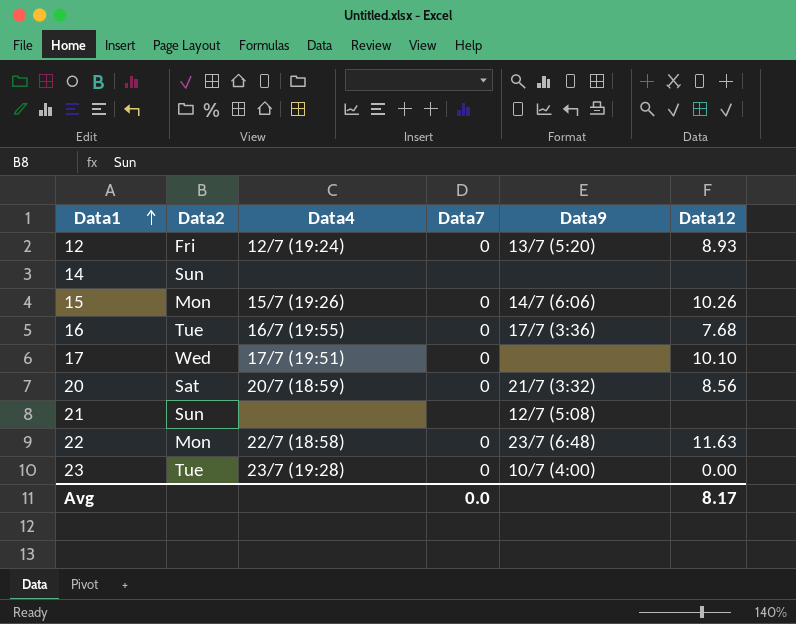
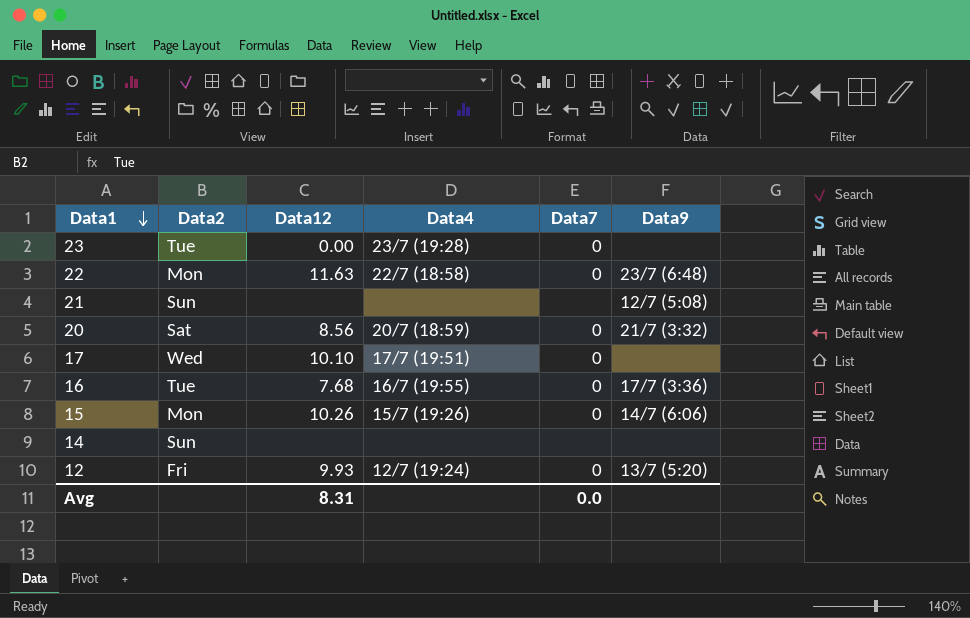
row order: Data1 ascending -> Data1 descending
column Data12 | position: 6 -> 3
23 | Data9: 10/7 (4:00) -> none
12 | Data12: 8.93 -> 9.93
Avg | Data12: 8.17 -> 8.31

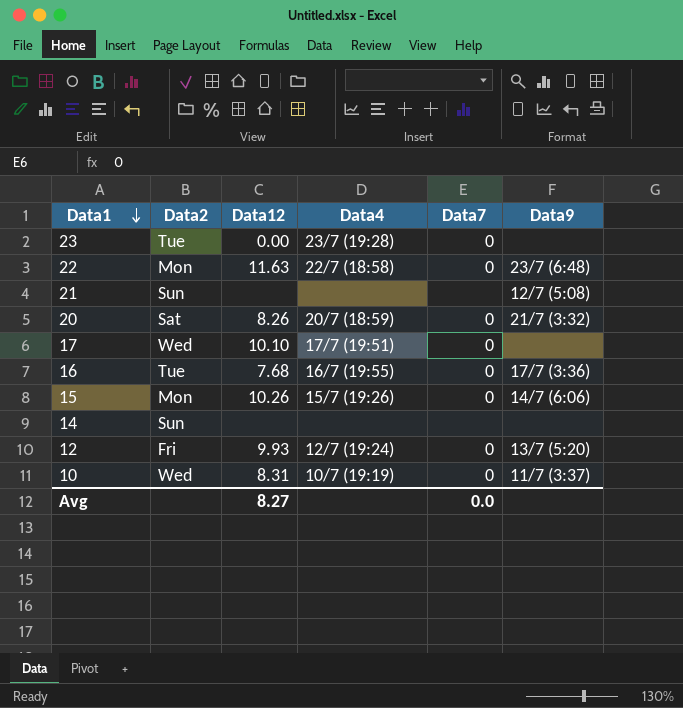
20 | Data12: 8.56 -> 8.26
row 10: none -> Wed | 8.31 | 10/7 (19:19) | 0 | 11/7 (3:37)
Avg | Data12: 8.31 -> 8.27

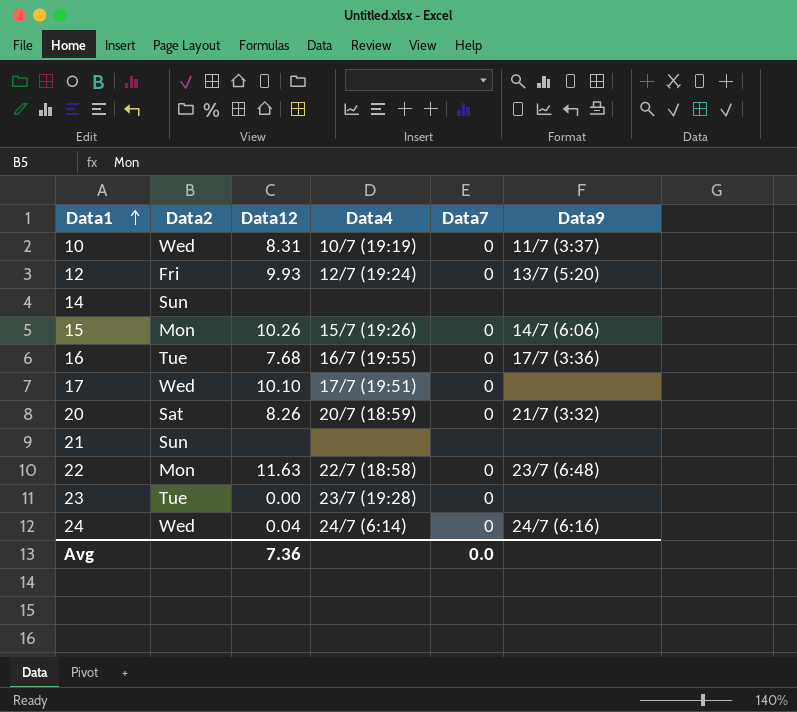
row order: Data1 descending -> Data1 ascending
21 | Data9: 12/7 (5:08) -> none
row 24: none -> Wed | 0.04 | 24/7 (6:14) | 0 | 24/7 (6:16)
Avg | Data12: 8.27 -> 7.36

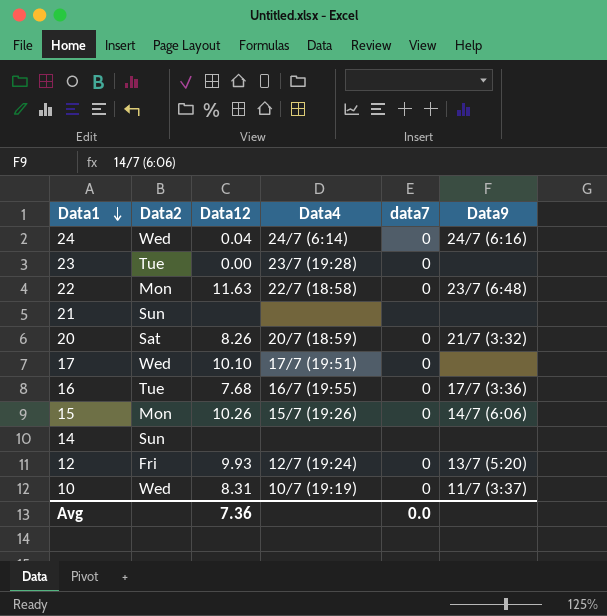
row order: Data1 ascending -> Data1 descending
column name: Data7 -> data7

